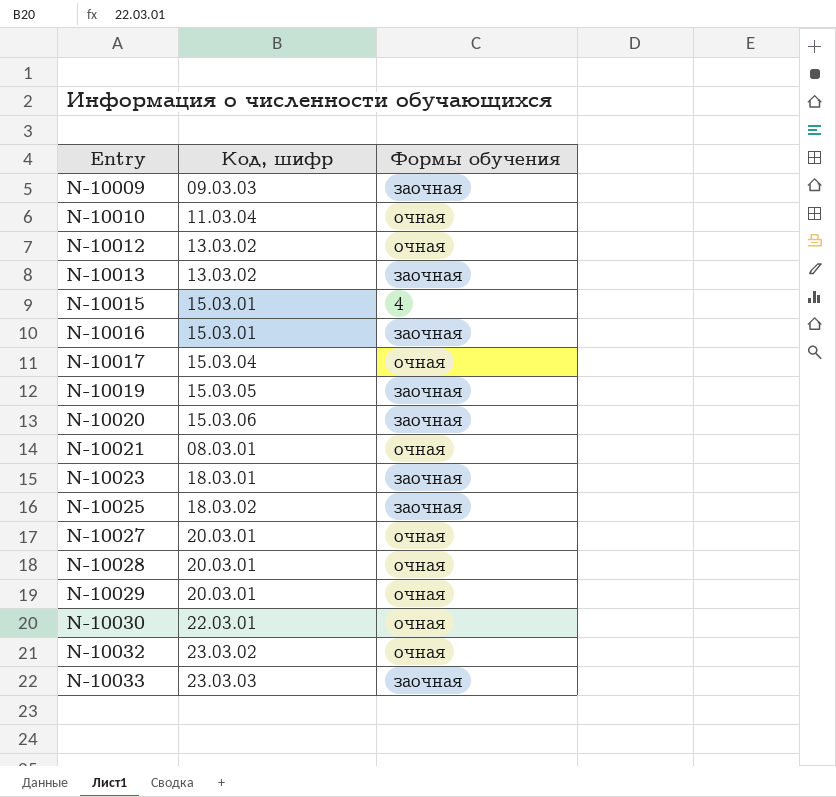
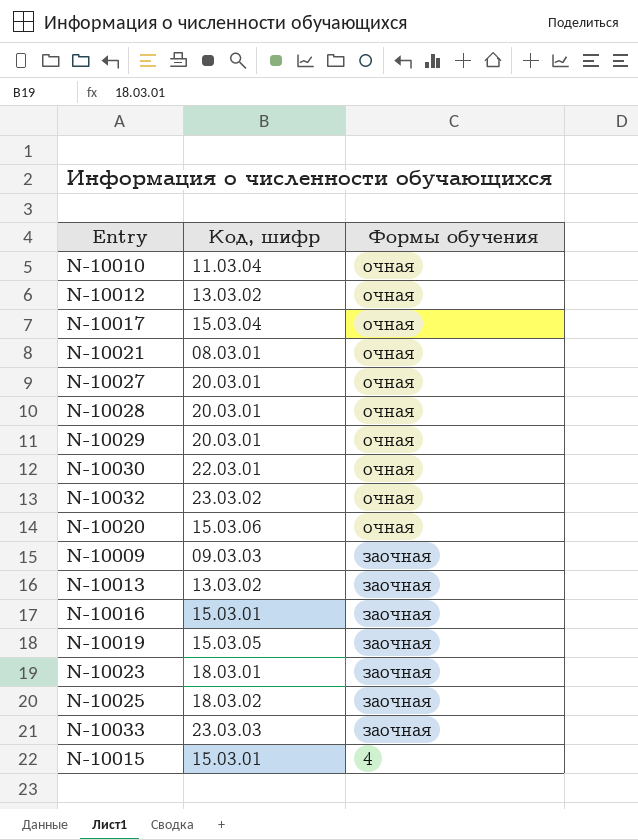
row order: Entry ascending -> Формы обучения descending
N-10020 | Формы обучения: заочная -> очная

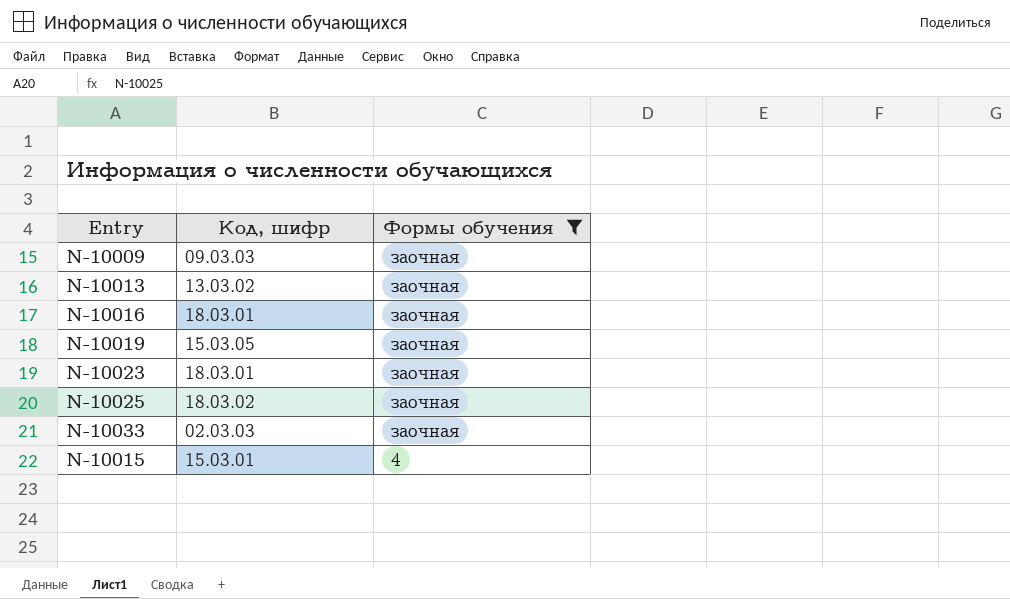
filter: none -> Формы обучения != очная
N-10016 | Код, шифр: 15.03.01 -> 18.03.01
N-10033 | Код, шифр: 23.03.03 -> 02.03.03

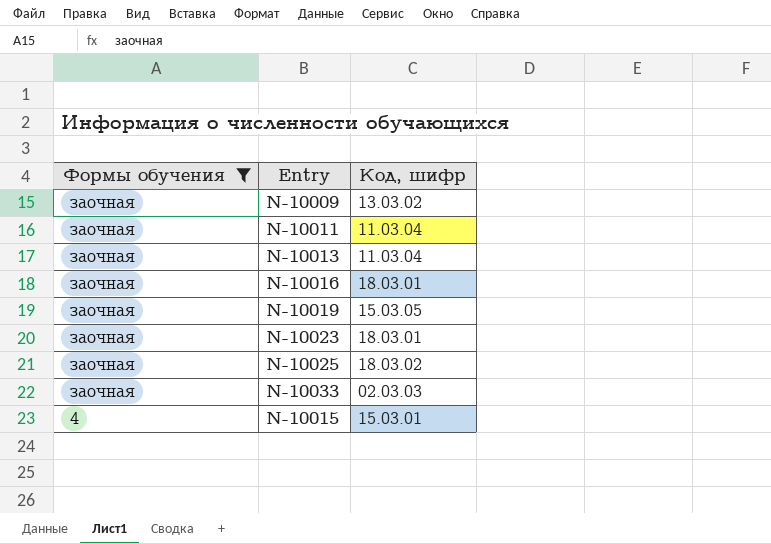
column Формы обучения | position: 3 -> 1
N-10009 | Код, шифр: 09.03.03 -> 13.03.02
row N-10011: none -> заочная | 11.03.04
N-10013 | Код, шифр: 13.03.02 -> 11.03.04

